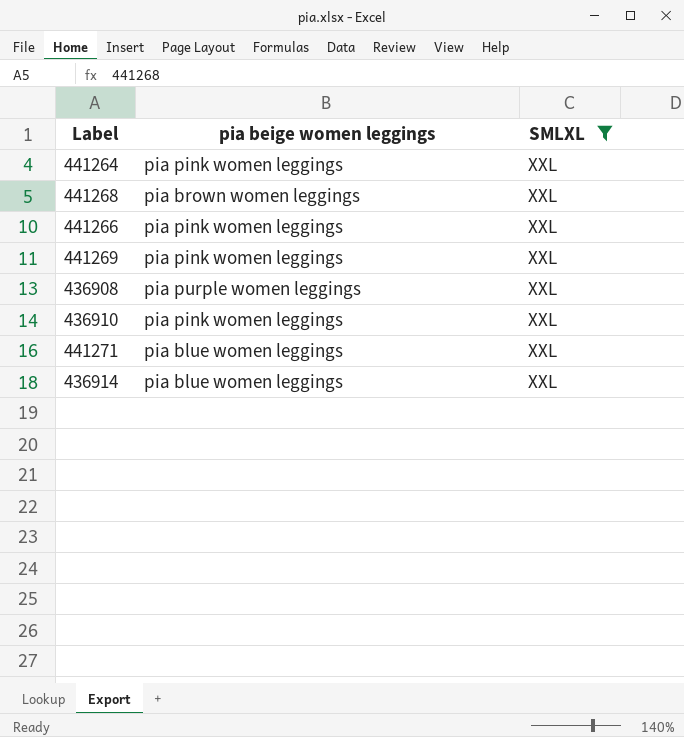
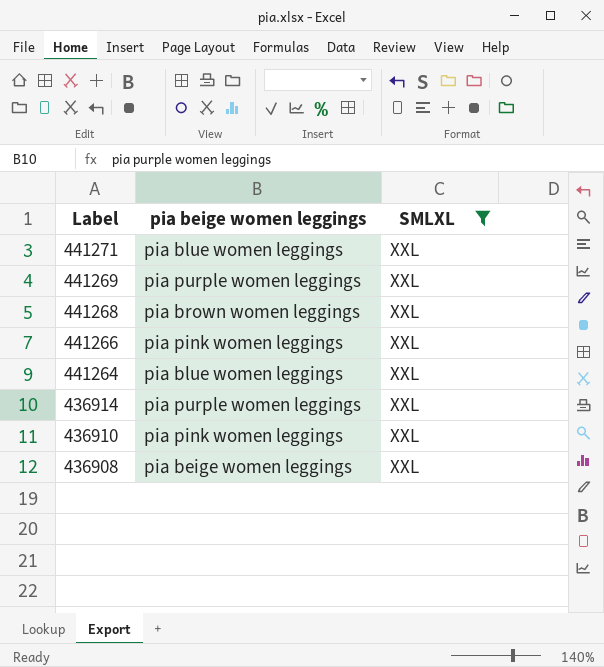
row order: none -> Label descending
441269 | pia beige women leggings: pia pink women leggings -> pia purple women leggings
441264 | pia beige women leggings: pia pink women leggings -> pia blue women leggings
436914 | pia beige women leggings: pia blue women leggings -> pia purple women leggings
436908 | pia beige women leggings: pia purple women leggings -> pia beige women leggings

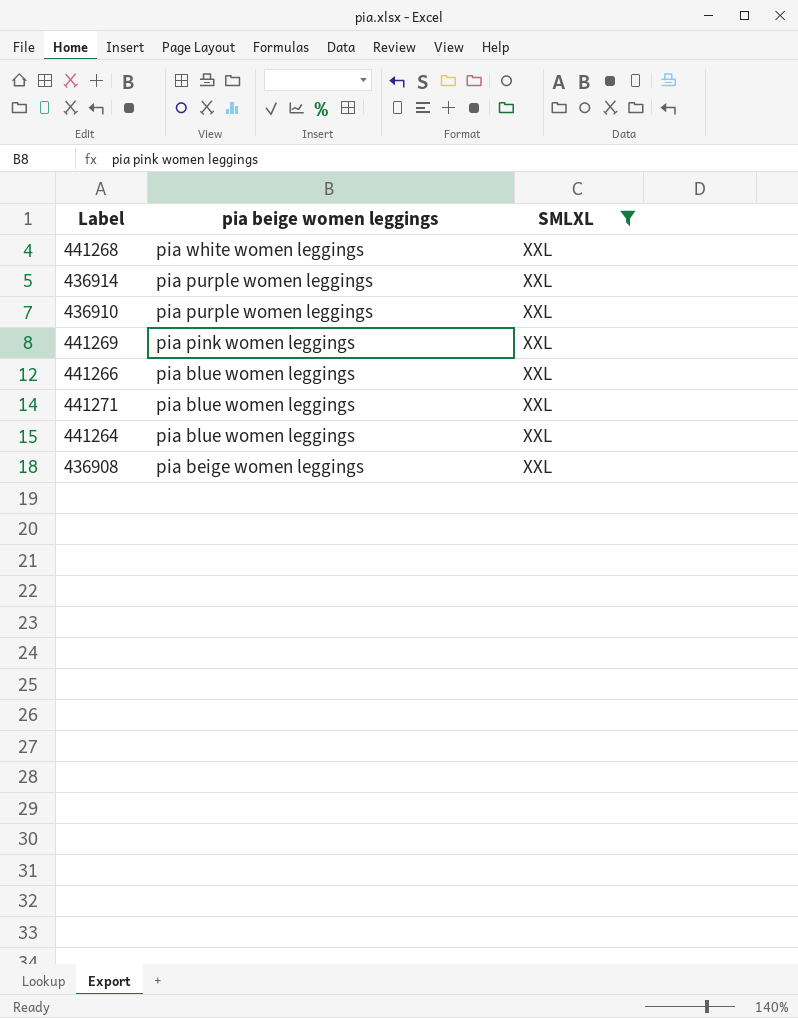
row order: Label descending -> pia beige women leggings descending
441268 | pia beige women leggings: pia brown women leggings -> pia white women leggings
436910 | pia beige women leggings: pia pink women leggings -> pia purple women leggings
441269 | pia beige women leggings: pia purple women leggings -> pia pink women leggings
441266 | pia beige women leggings: pia pink women leggings -> pia blue women leggings

